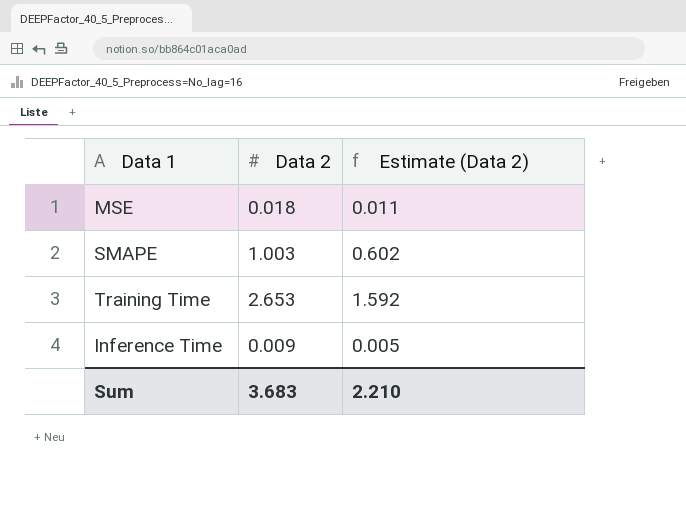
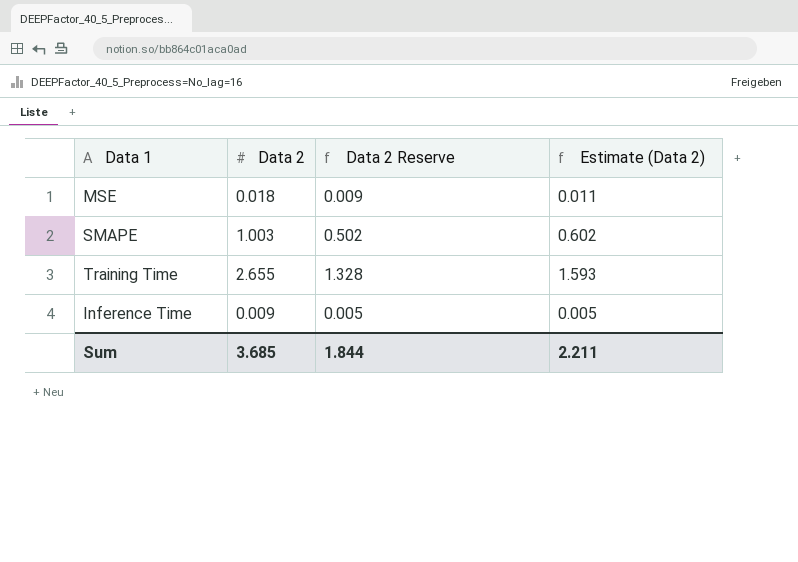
column Data 2 Reserve | formula: none -> [Data 2] * 0.5
Training Time | Data 2: 2.653 -> 2.655
Training Time | Estimate (Data 2): 1.592 -> 1.593
Sum | Data 2: 3.683 -> 3.685
Sum | Estimate (Data 2): 2.210 -> 2.211

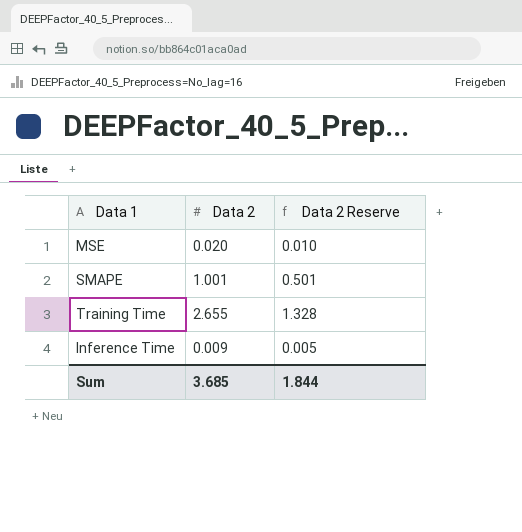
column Estimate (Data 2) | formula: [Data 2] * 0.6 -> none
MSE | Data 2: 0.018 -> 0.020
MSE | Data 2 Reserve: 0.009 -> 0.010
SMAPE | Data 2: 1.003 -> 1.001
SMAPE | Data 2 Reserve: 0.502 -> 0.501

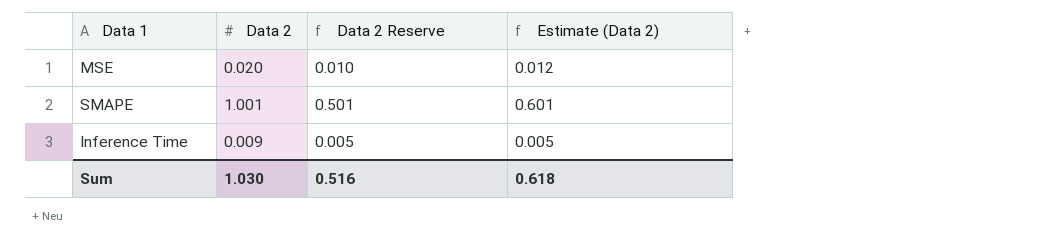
column Estimate (Data 2) | formula: none -> [Data 2] * 0.6
row Training Time: 2.655 | 1.328 -> none
Sum | Data 2: 3.685 -> 1.030
Sum | Data 2 Reserve: 1.844 -> 0.516

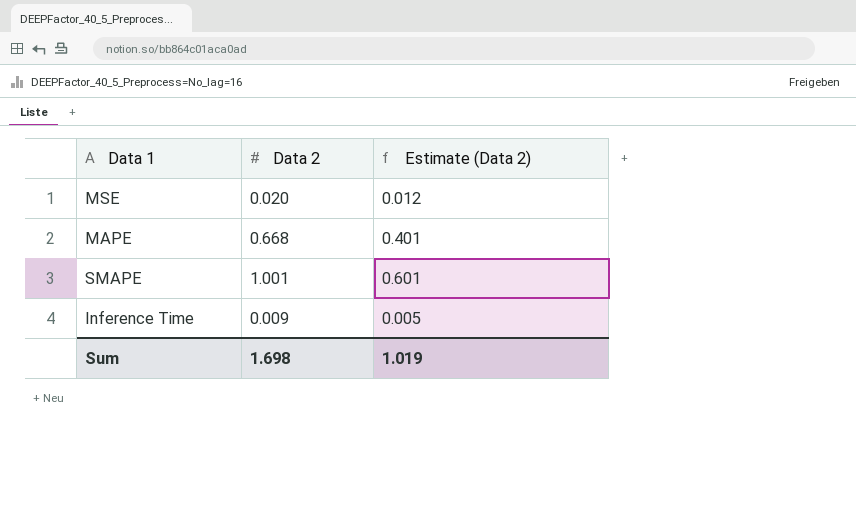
column Data 2 Reserve | formula: [Data 2] * 0.5 -> none
row MAPE: none -> 0.668 | 0.401
Sum | Data 2: 1.030 -> 1.698
Sum | Estimate (Data 2): 0.618 -> 1.019

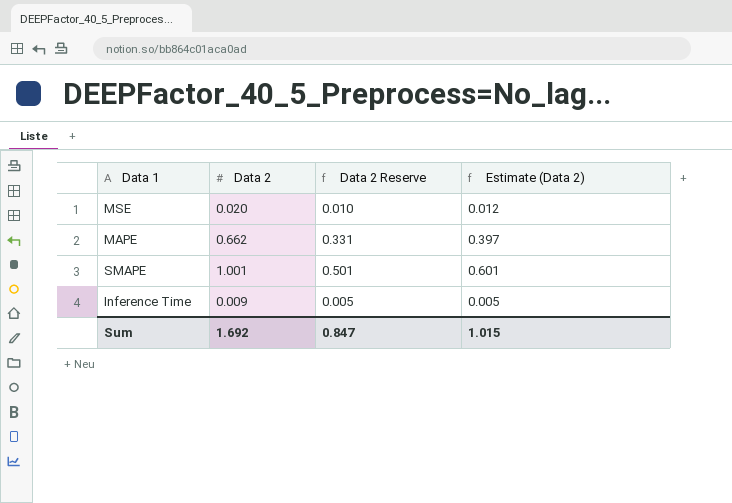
column Data 2 Reserve | formula: none -> [Data 2] * 0.5
MAPE | Data 2: 0.668 -> 0.662
MAPE | Estimate (Data 2): 0.401 -> 0.397
Sum | Data 2: 1.698 -> 1.692
Sum | Estimate (Data 2): 1.019 -> 1.015

